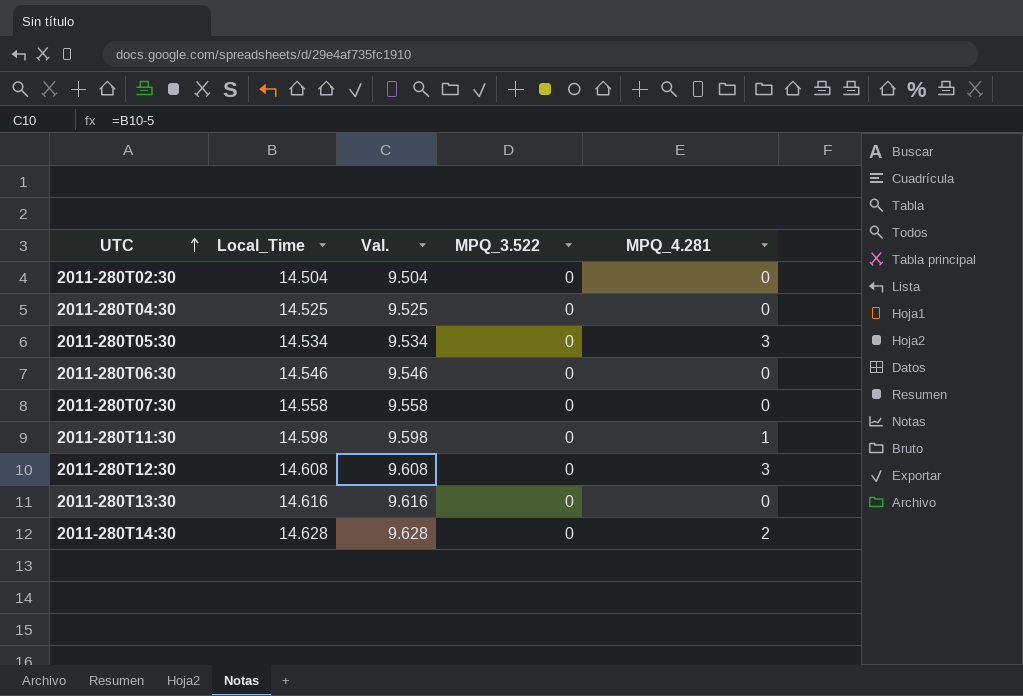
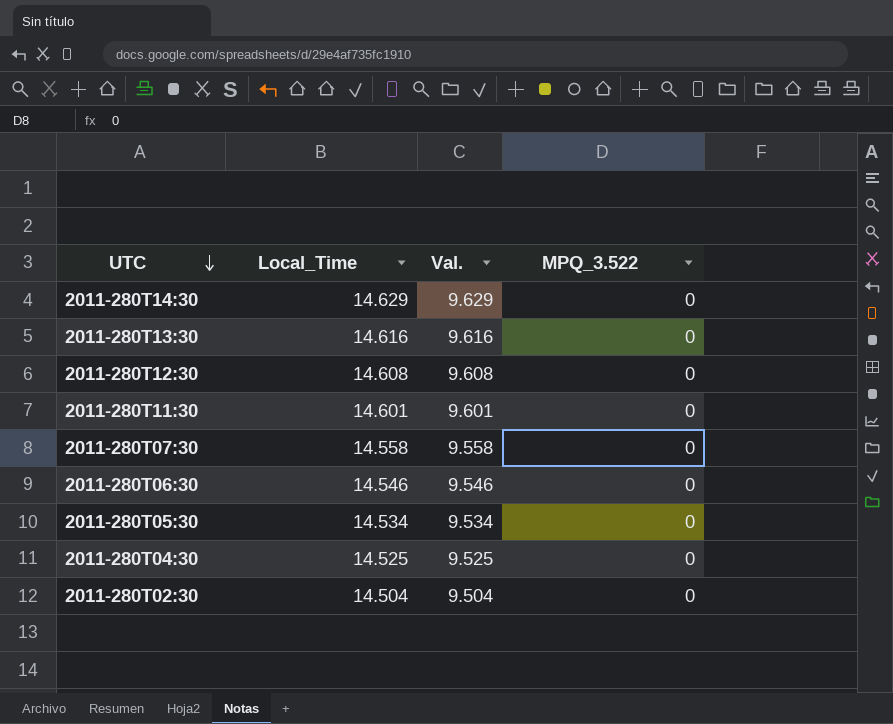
row order: UTC ascending -> UTC descending
column MPQ_4.281 | position: 5 -> none
2011-280T14:30 | Local_Time: 14.628 -> 14.629
2011-280T14:30 | Val.: 9.628 -> 9.629
2011-280T11:30 | Local_Time: 14.598 -> 14.601
2011-280T11:30 | Val.: 9.598 -> 9.601

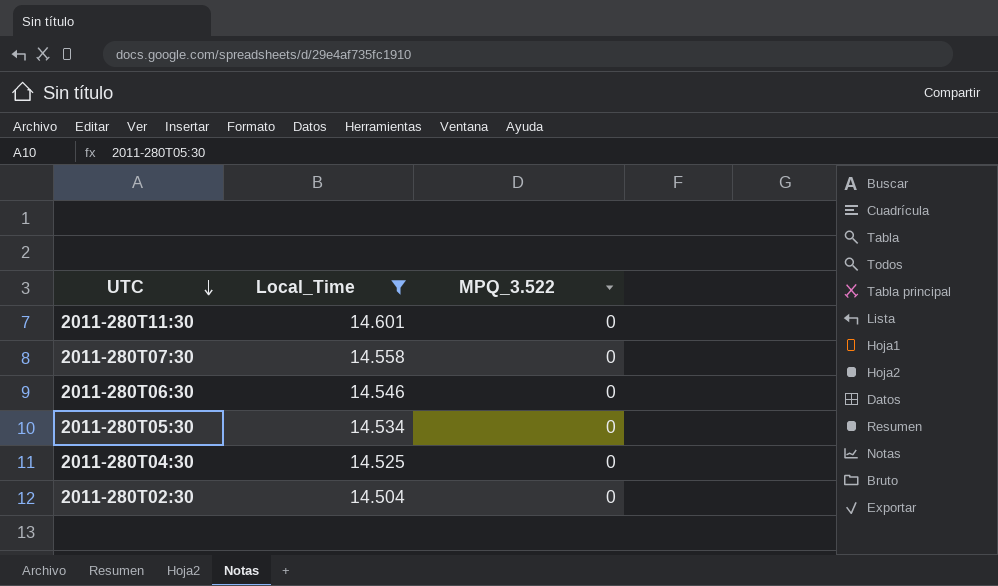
filter: none -> Local_Time <= 14.601
column Val. | formula: [Local_Time] - 5 -> none

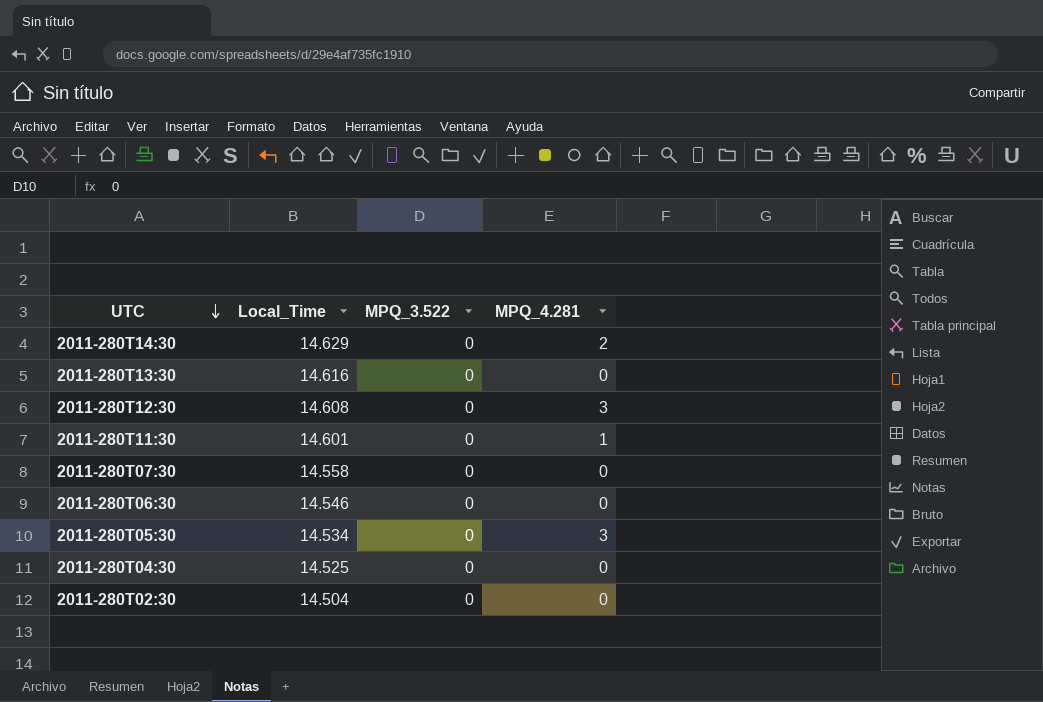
filter: Local_Time <= 14.601 -> none
column MPQ_4.281 | position: none -> 4

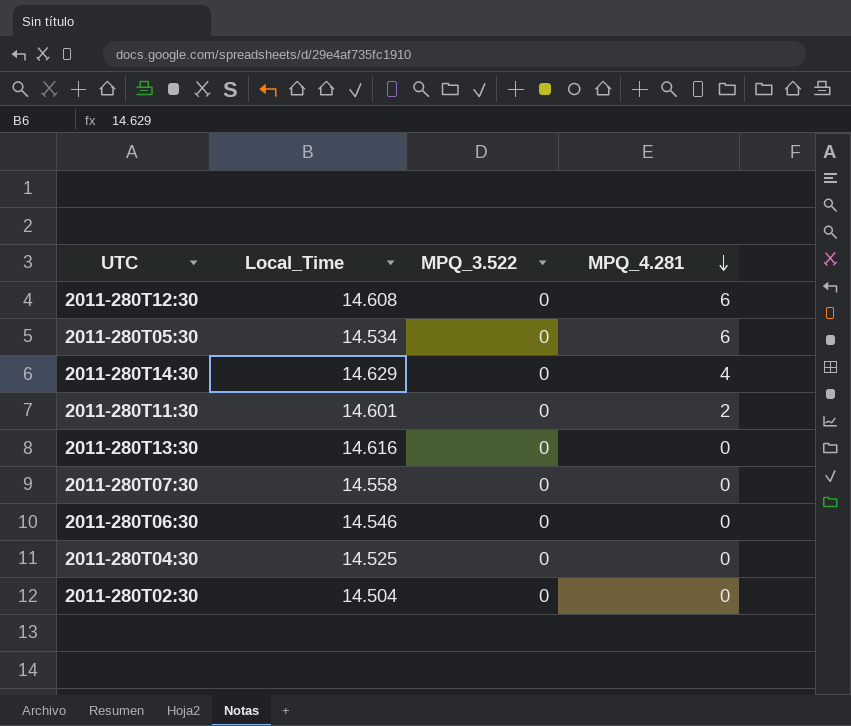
row order: UTC descending -> MPQ_4.281 descending
2011-280T12:30 | MPQ_4.281: 3 -> 6
2011-280T05:30 | MPQ_4.281: 3 -> 6
2011-280T14:30 | MPQ_4.281: 2 -> 4
2011-280T11:30 | MPQ_4.281: 1 -> 2

